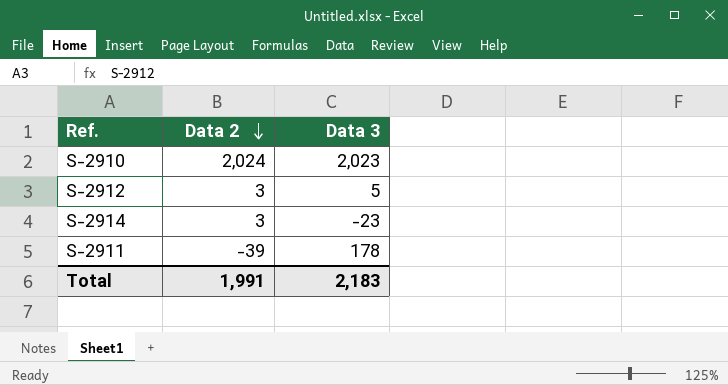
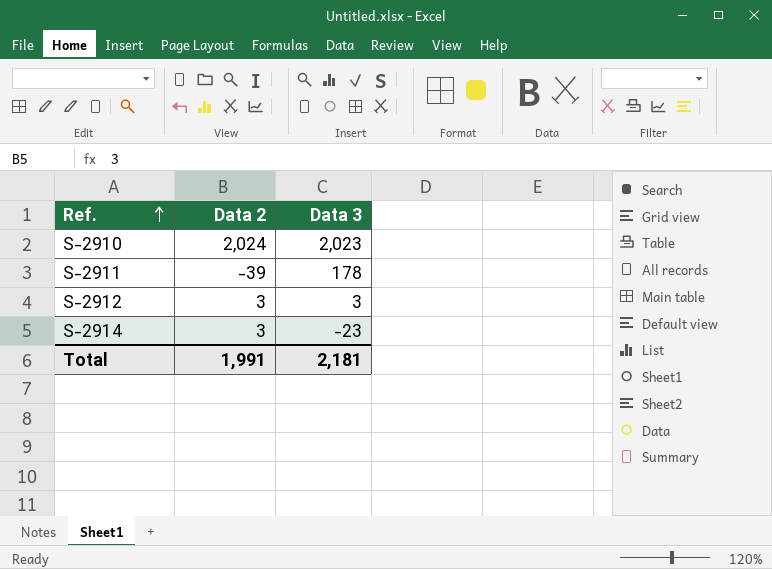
row order: Data 2 descending -> Ref. ascending
S-2912 | Data 3: 5 -> 3
Total | Data 3: 2,183 -> 2,181

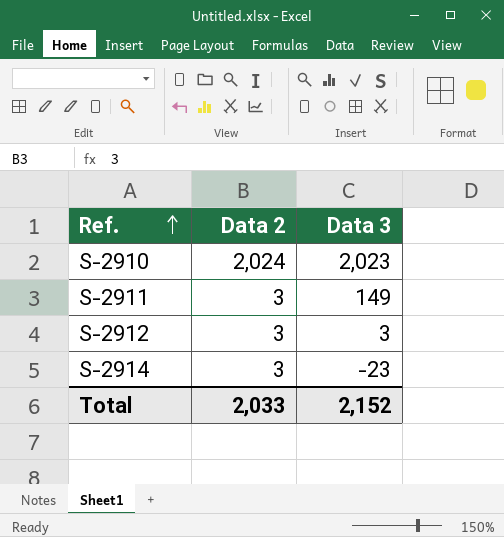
S-2911 | Data 2: -39 -> 3
S-2911 | Data 3: 178 -> 149
Total | Data 2: 1,991 -> 2,033
Total | Data 3: 2,181 -> 2,152

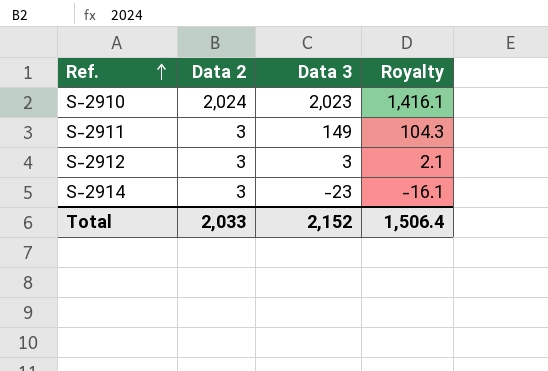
column Royalty | formula: none -> [Data 3] * 0.7

